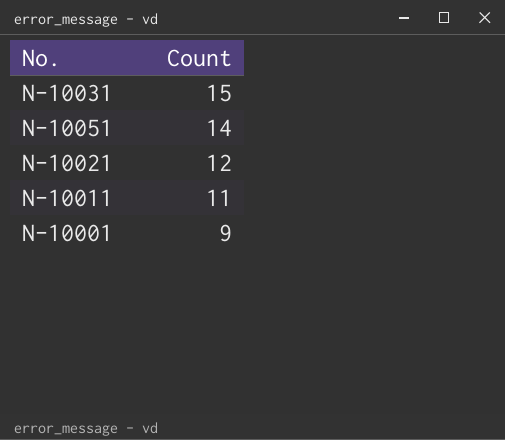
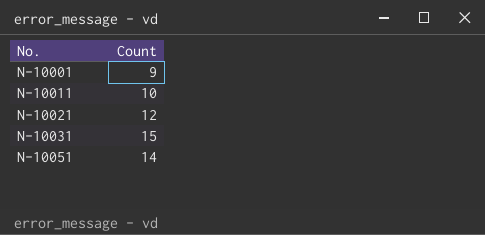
row order: Count descending -> No. ascending
N-10011 | Count: 11 -> 10

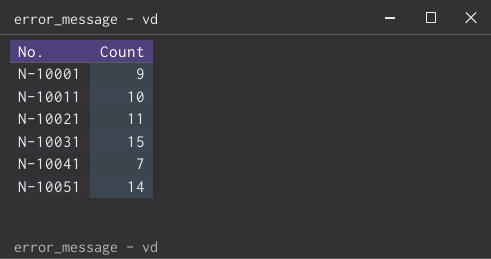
N-10021 | Count: 12 -> 11
row N-10041: none -> 7

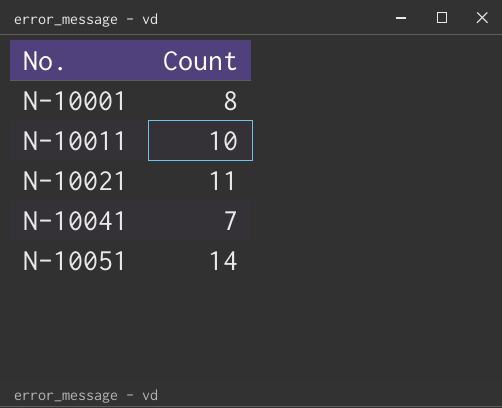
row N-10031: 15 -> none
N-10001 | Count: 9 -> 8

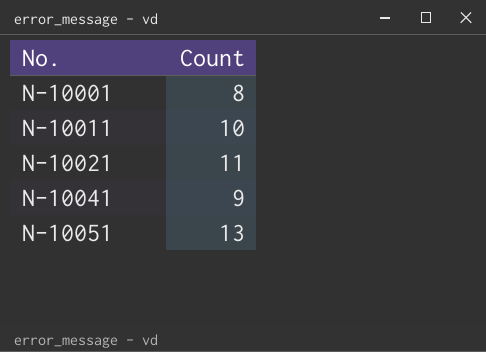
N-10041 | Count: 7 -> 9
N-10051 | Count: 14 -> 13

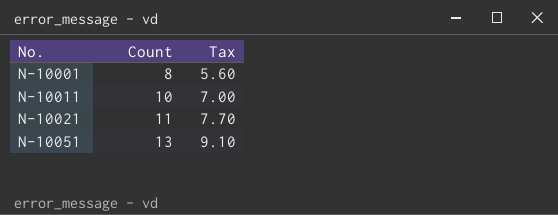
column Tax | formula: none -> [Count] * 0.7
row N-10041: 9 -> none

